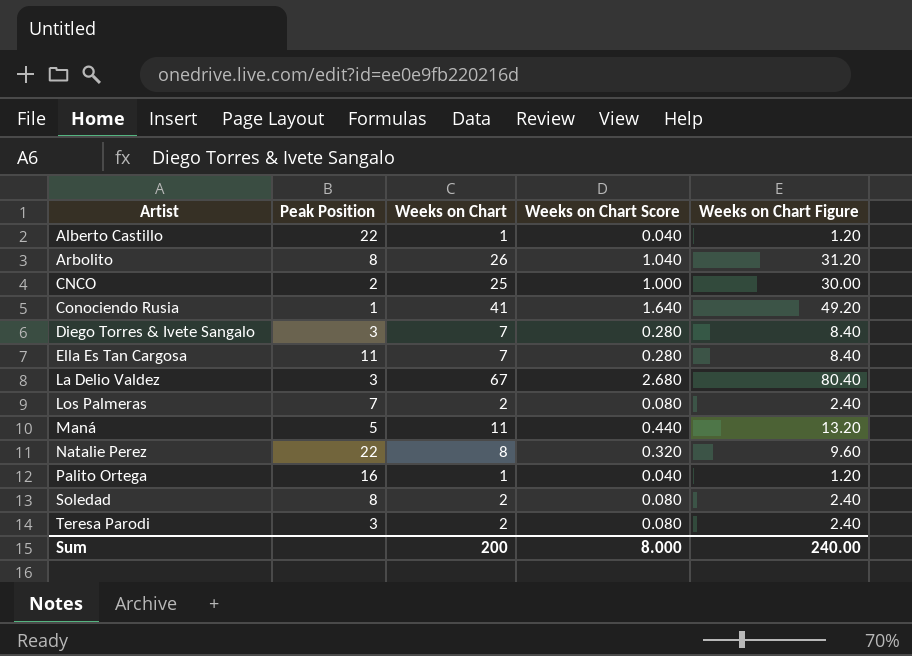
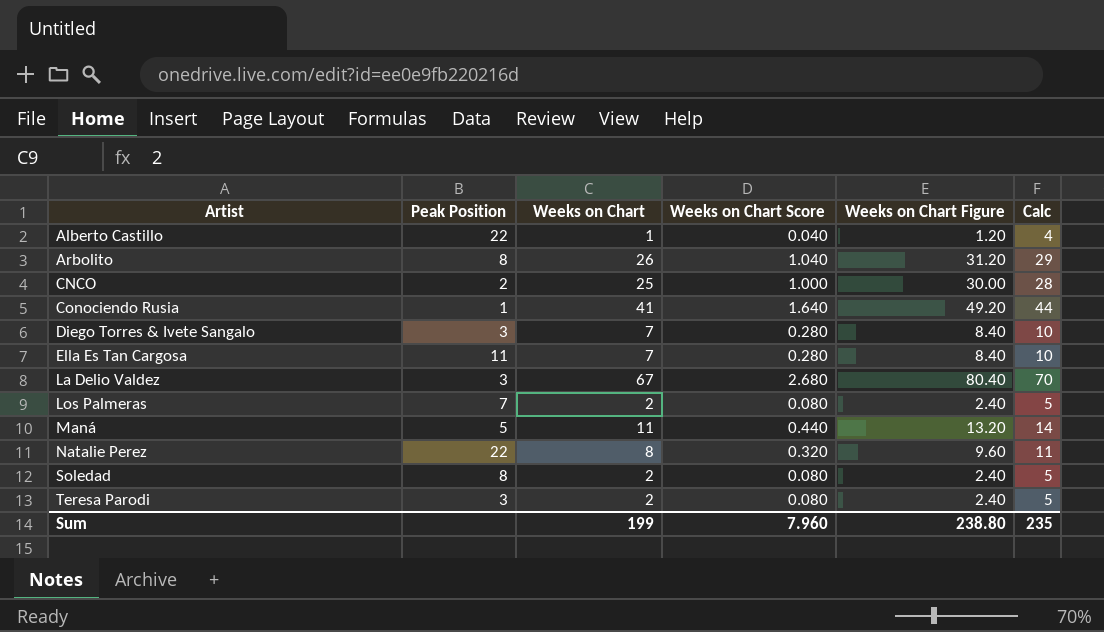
column Calc | formula: none -> [Weeks on Chart] + 3
row Palito Ortega: 16 | 1 | 0.040 | 1.20 -> none
Sum | Weeks on Chart: 200 -> 199
Sum | Weeks on Chart Score: 8.000 -> 7.960
Sum | Weeks on Chart Figure: 240.00 -> 238.80

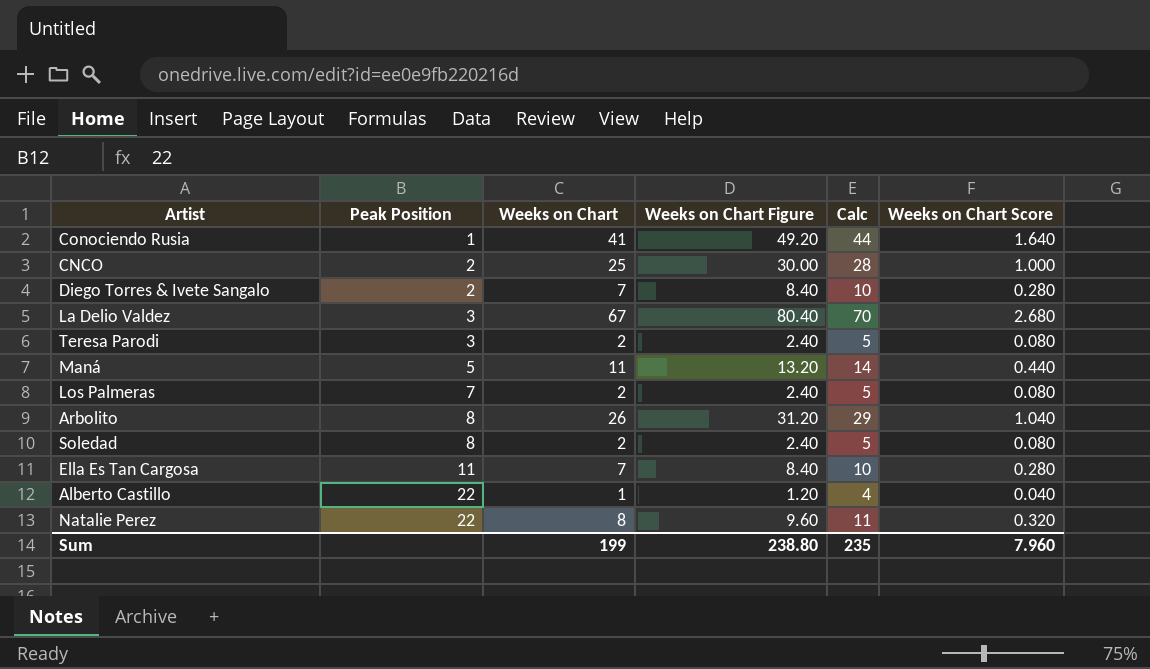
row order: Artist ascending -> Peak Position ascending
column Weeks on Chart Score | position: 4 -> 6
Diego Torres & Ivete Sangalo | Peak Position: 3 -> 2

